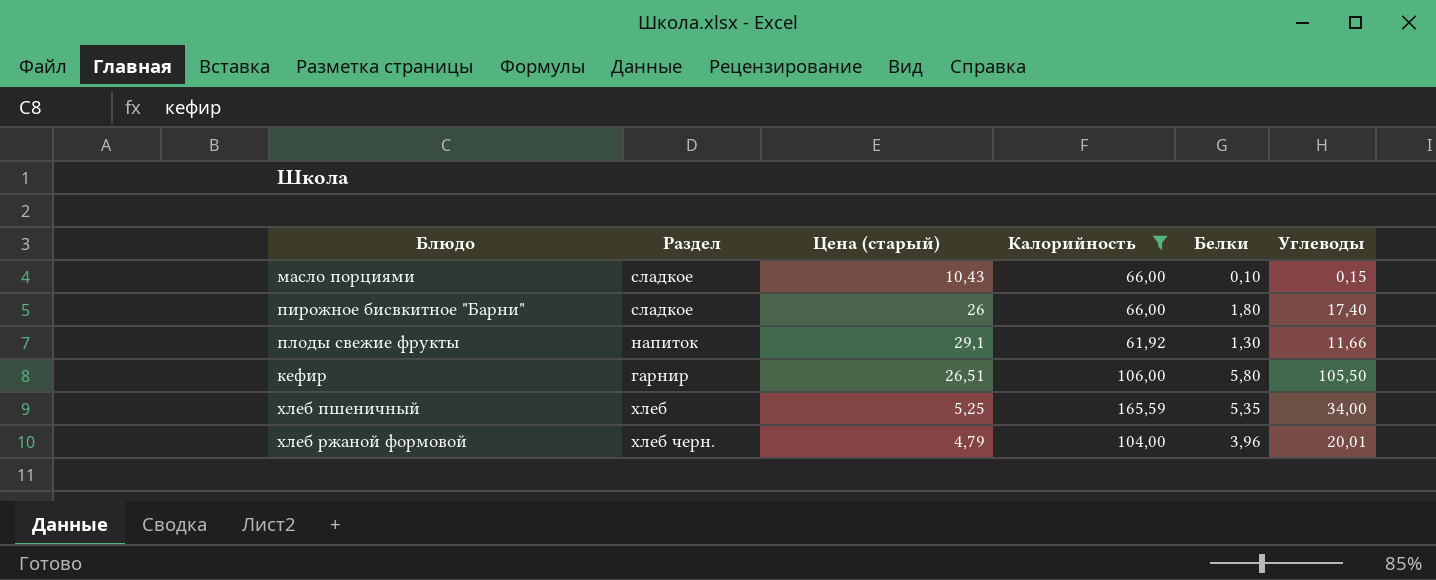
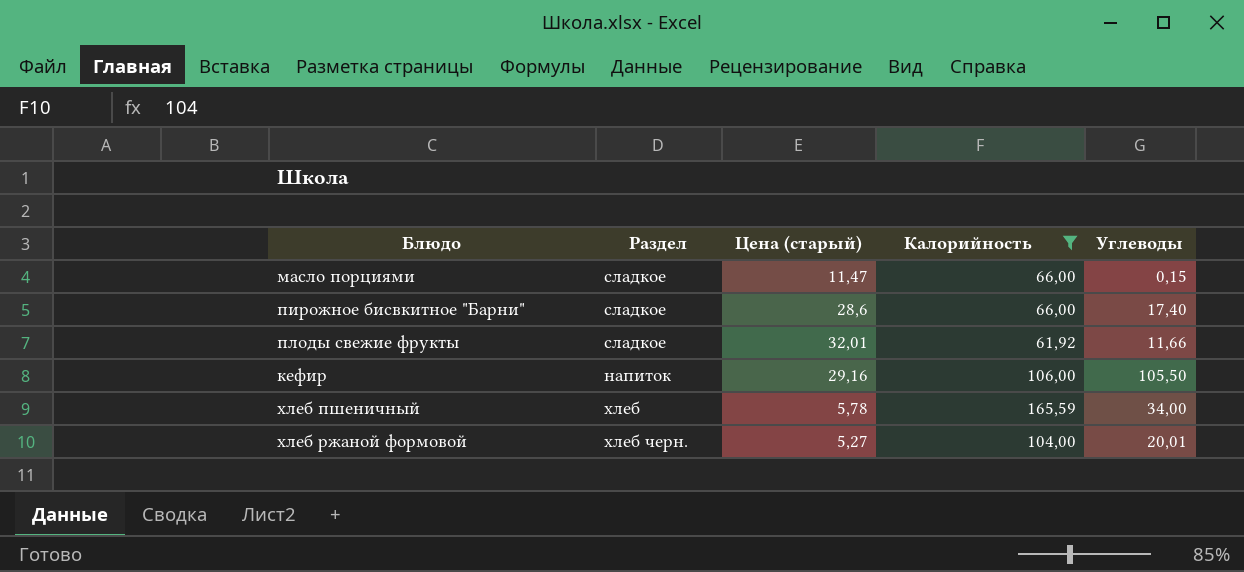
column Белки | position: 5 -> none
масло порциями | Цена (старый): 10,43 -> 11,47
пирожное бисвкитное "Барни" | Цена (старый): 26 -> 28,6
плоды свежие фрукты | Раздел: напиток -> сладкое
плоды свежие фрукты | Цена (старый): 29,1 -> 32,01
кефир | Раздел: гарнир -> напиток
кефир | Цена (старый): 26,51 -> 29,16
хлеб пшеничный | Цена (старый): 5,25 -> 5,78
хлеб ржаной формовой | Цена (старый): 4,79 -> 5,27

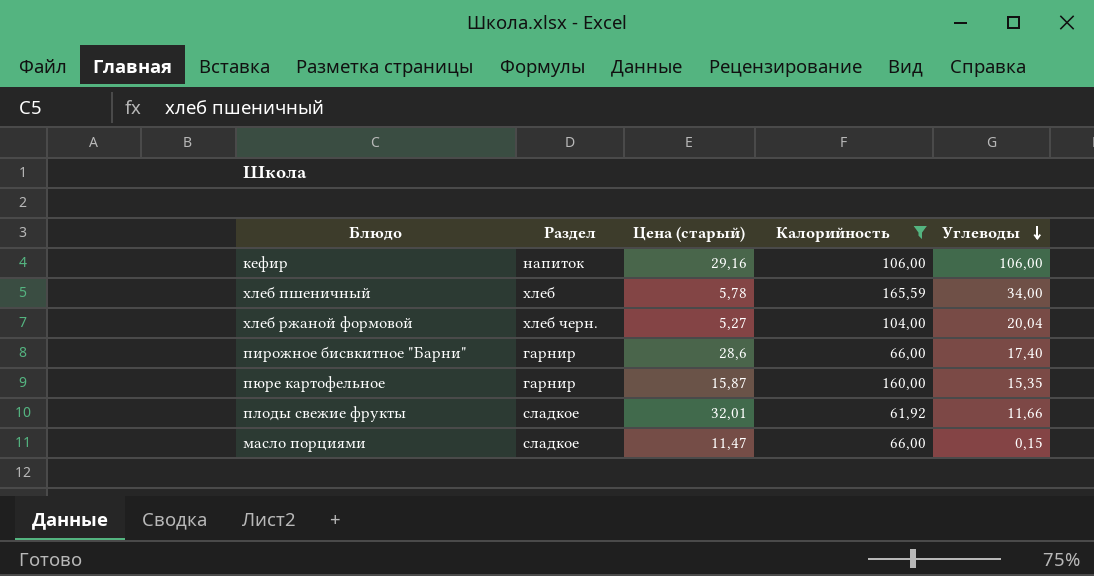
row order: none -> Углеводы descending
кефир | Углеводы: 105,50 -> 106,00
хлеб ржаной формовой | Углеводы: 20,01 -> 20,04
пирожное бисвкитное "Барни" | Раздел: сладкое -> гарнир
row пюре картофельное: none -> гарнир | 15,87 | 160,00 | 15,35

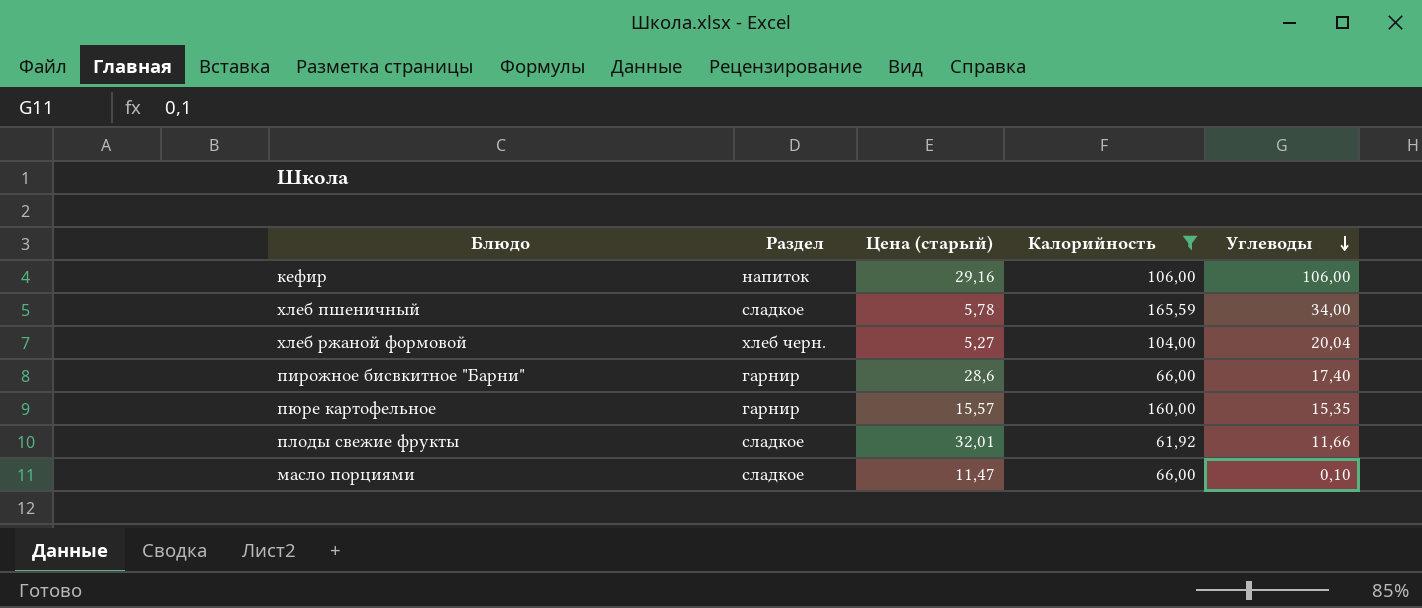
хлеб пшеничный | Раздел: хлеб -> сладкое
пюре картофельное | Цена (старый): 15,87 -> 15,57
масло порциями | Углеводы: 0,15 -> 0,10

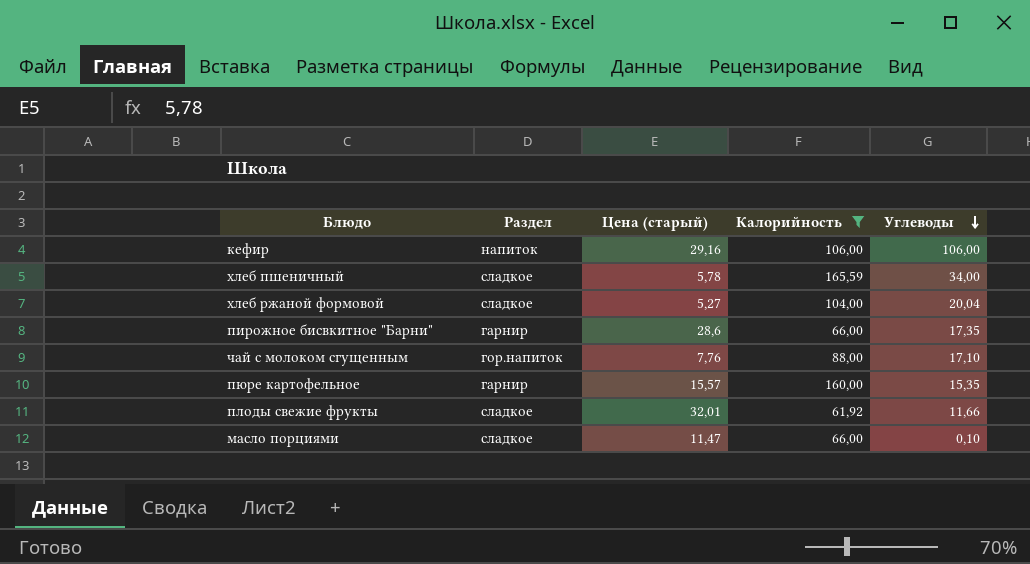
хлеб ржаной формовой | Раздел: хлеб черн. -> сладкое
пирожное бисвкитное "Барни" | Углеводы: 17,40 -> 17,35
row чай с молоком сгущенным: none -> гор.напиток | 7,76 | 88,00 | 17,10

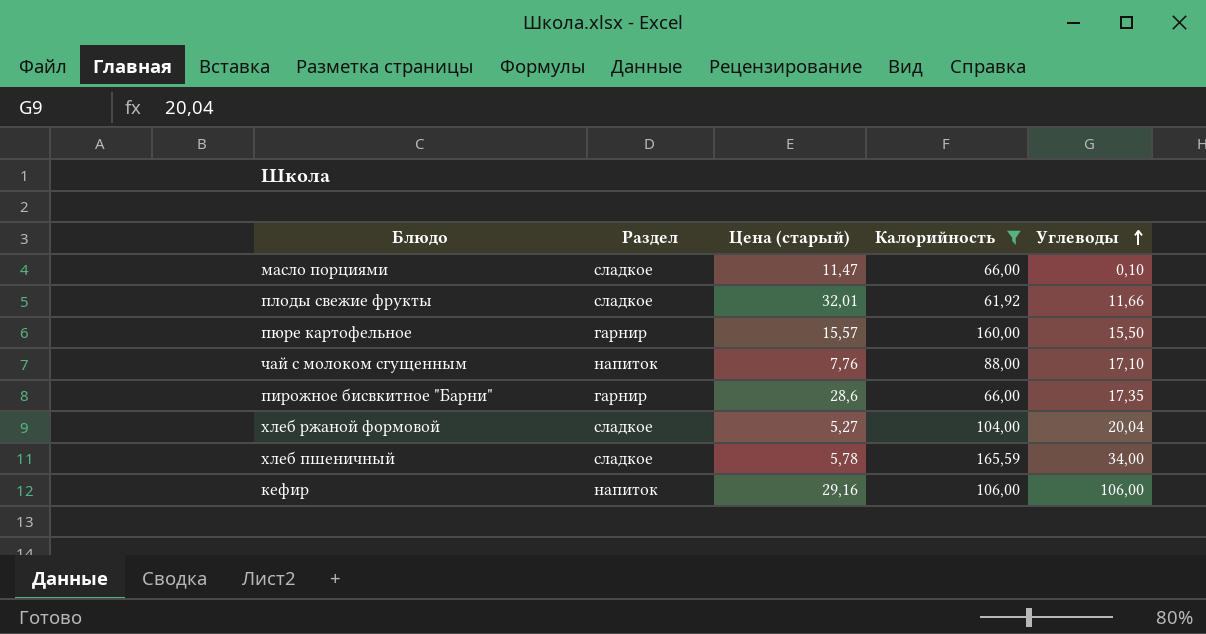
row order: Углеводы descending -> Углеводы ascending
пюре картофельное | Углеводы: 15,35 -> 15,50
чай с молоком сгущенным | Раздел: гор.напиток -> напиток

